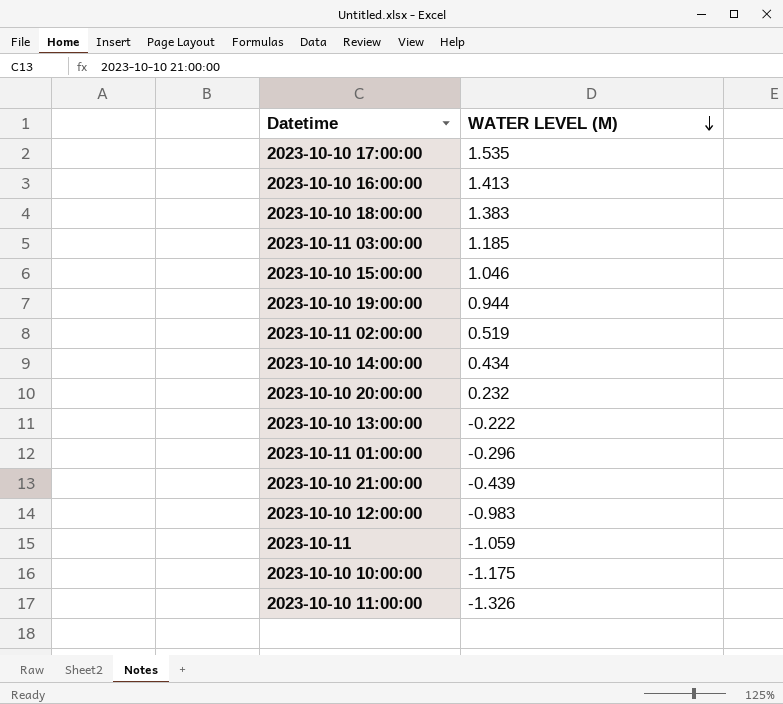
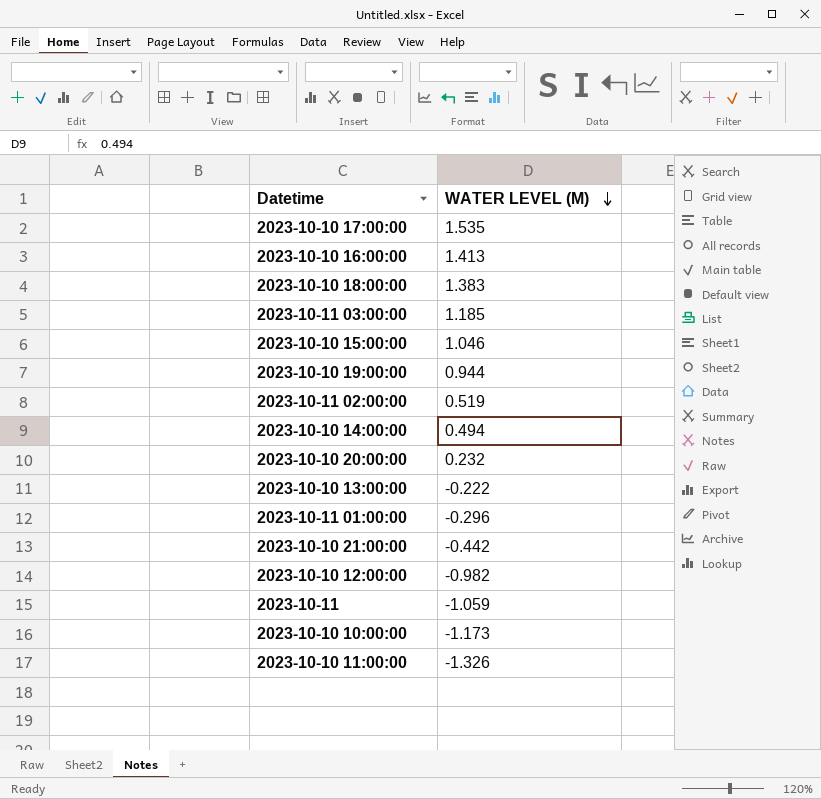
2023-10-10 14:00:00 | WATER LEVEL (M): 0.434 -> 0.494
2023-10-10 21:00:00 | WATER LEVEL (M): -0.439 -> -0.442
2023-10-10 12:00:00 | WATER LEVEL (M): -0.983 -> -0.982
2023-10-10 10:00:00 | WATER LEVEL (M): -1.175 -> -1.173

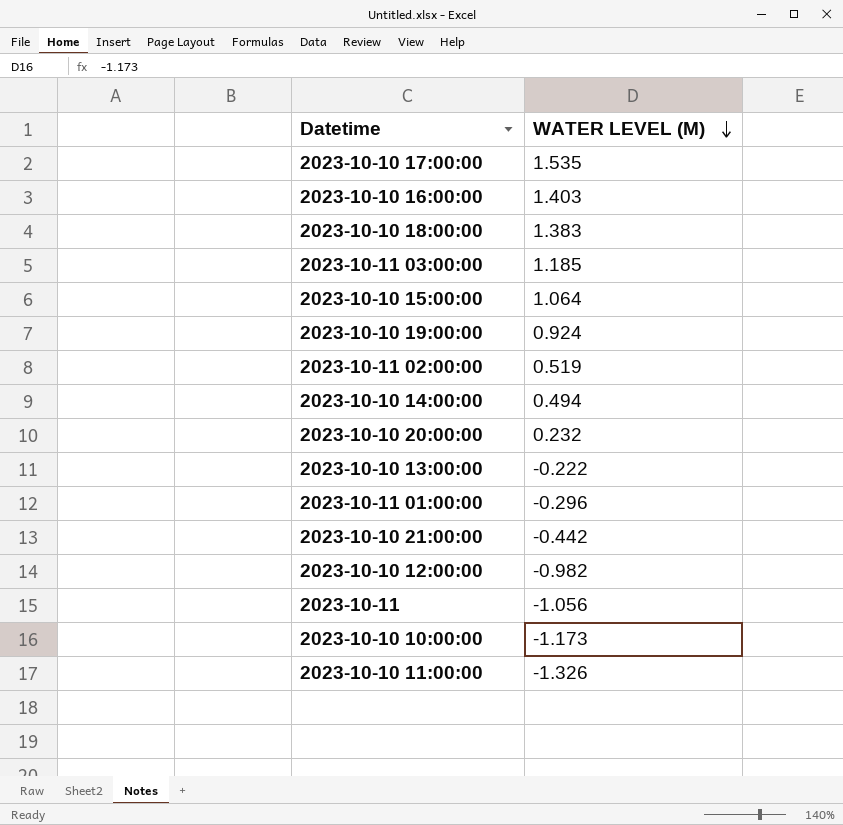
2023-10-10 16:00:00 | WATER LEVEL (M): 1.413 -> 1.403
2023-10-10 15:00:00 | WATER LEVEL (M): 1.046 -> 1.064
2023-10-10 19:00:00 | WATER LEVEL (M): 0.944 -> 0.924
2023-10-11 | WATER LEVEL (M): -1.059 -> -1.056

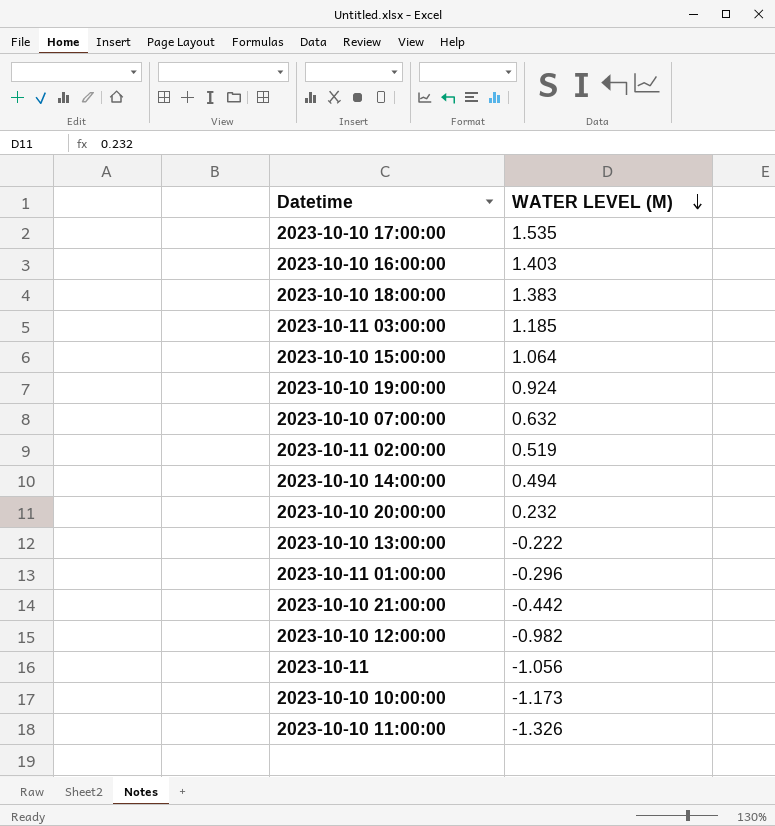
row 2023-10-10 07:00:00: none -> 0.632

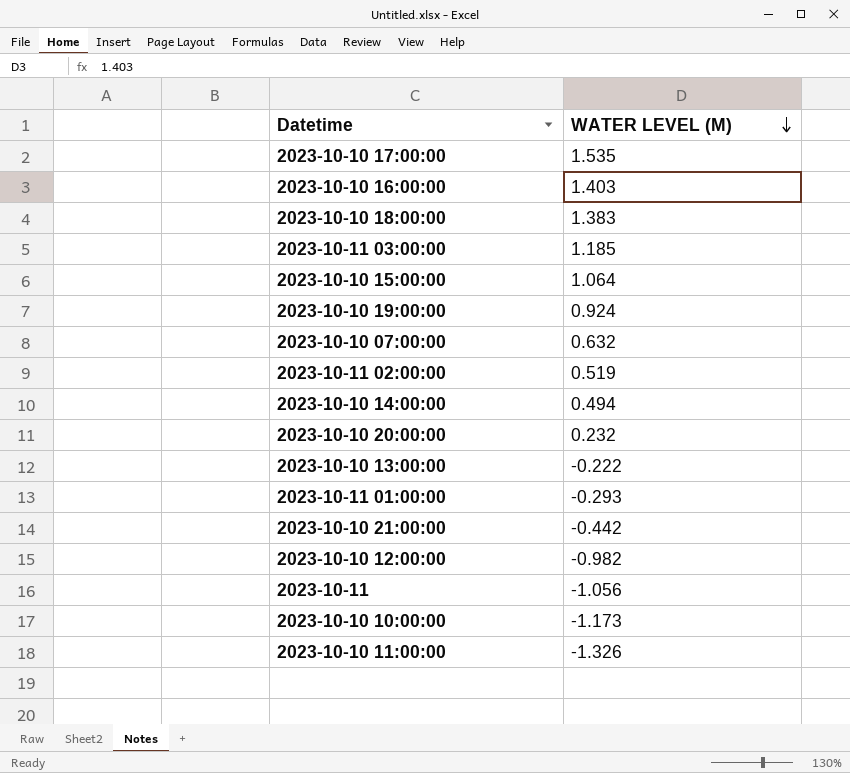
2023-10-11 01:00:00 | WATER LEVEL (M): -0.296 -> -0.293

